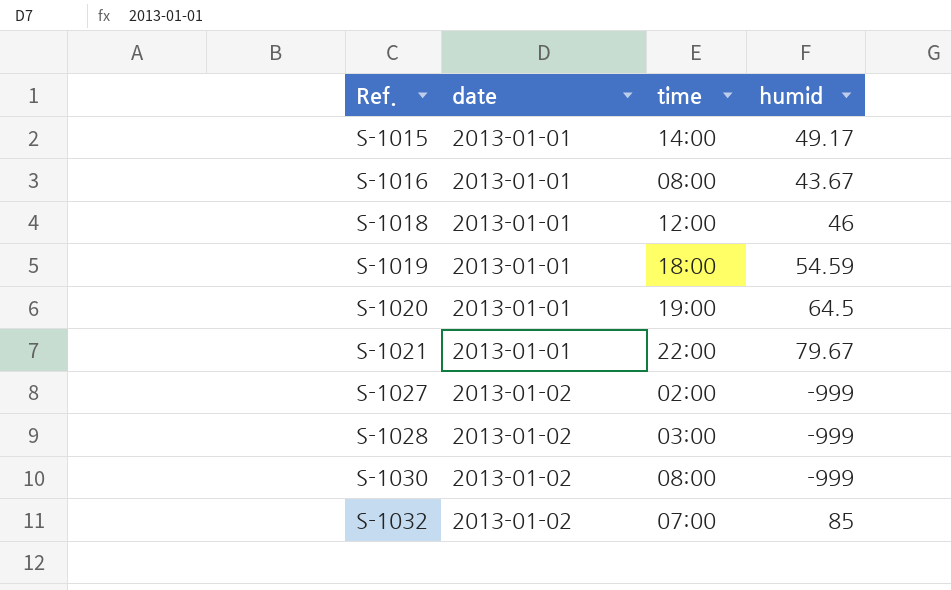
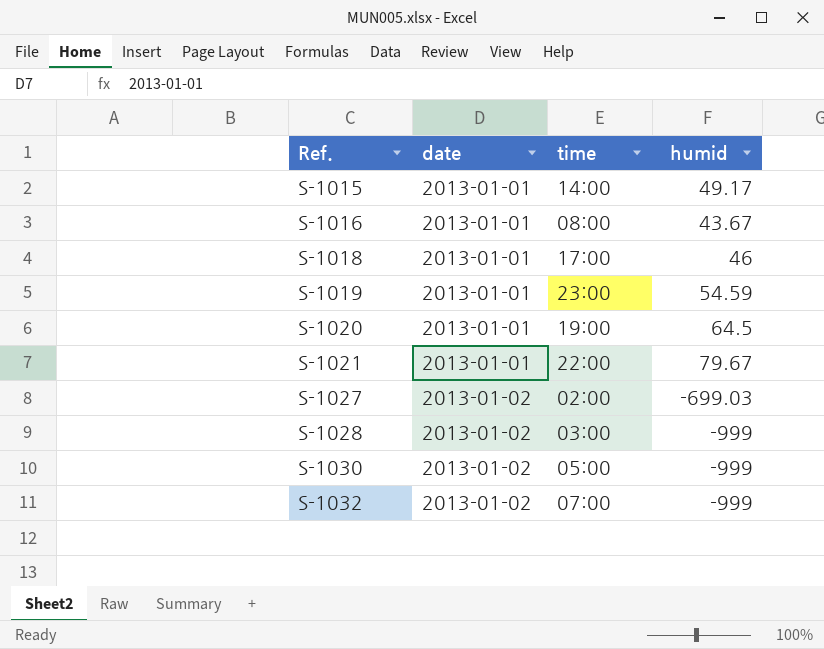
S-1018 | time: 12:00 -> 17:00
S-1019 | time: 18:00 -> 23:00
S-1027 | humid: -999 -> -699.03
S-1030 | time: 08:00 -> 05:00
S-1032 | humid: 85 -> -999

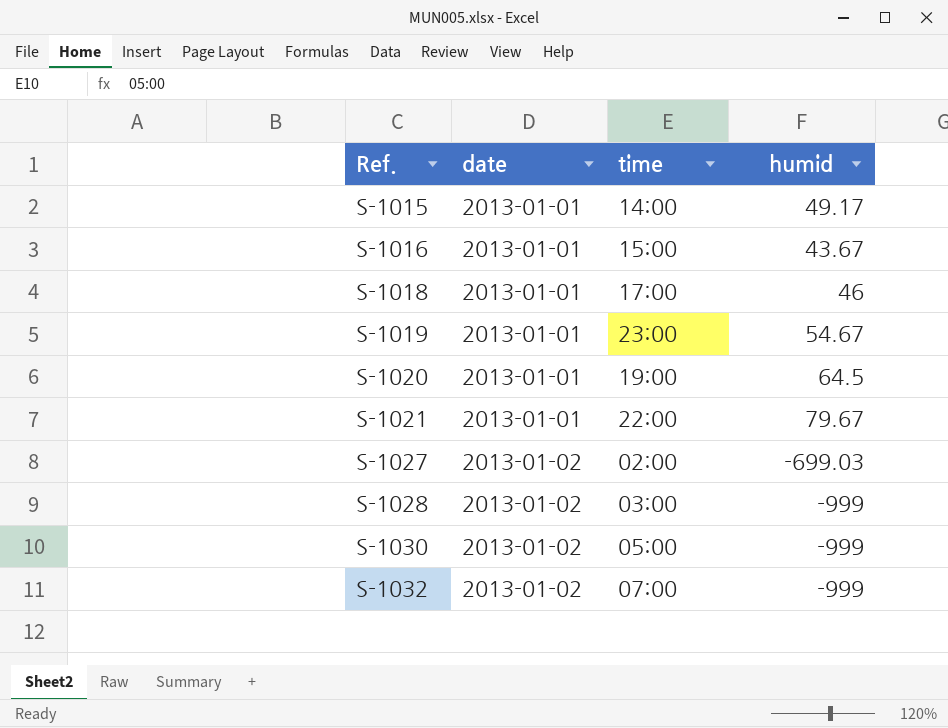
S-1016 | time: 08:00 -> 15:00
S-1019 | humid: 54.59 -> 54.67

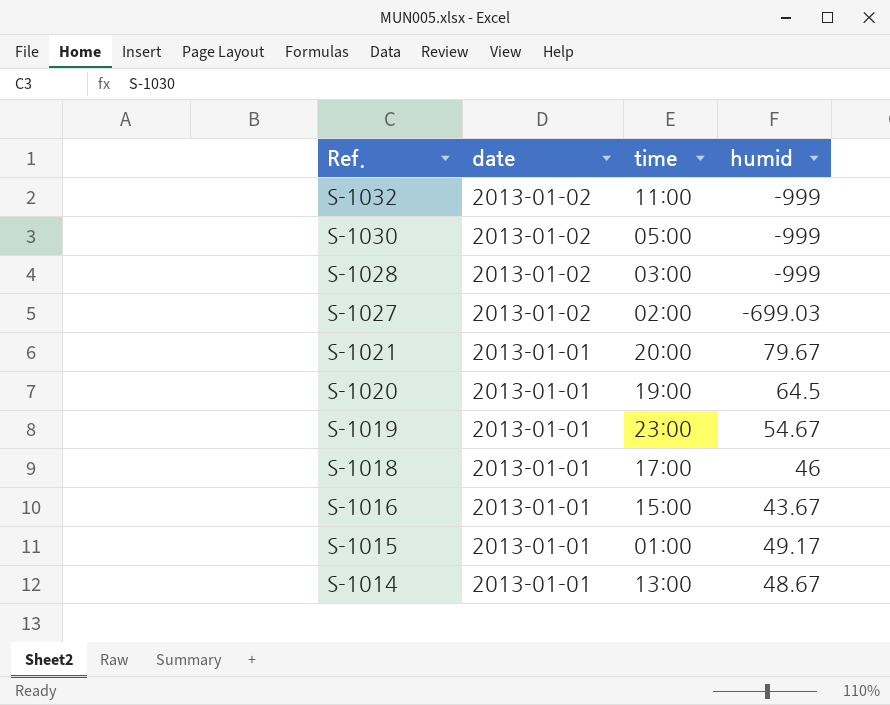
row order: Ref. ascending -> Ref. descending
S-1032 | time: 07:00 -> 11:00
S-1021 | time: 22:00 -> 20:00
S-1015 | time: 14:00 -> 01:00
row S-1014: none -> 2013-01-01 | 13:00 | 48.67

